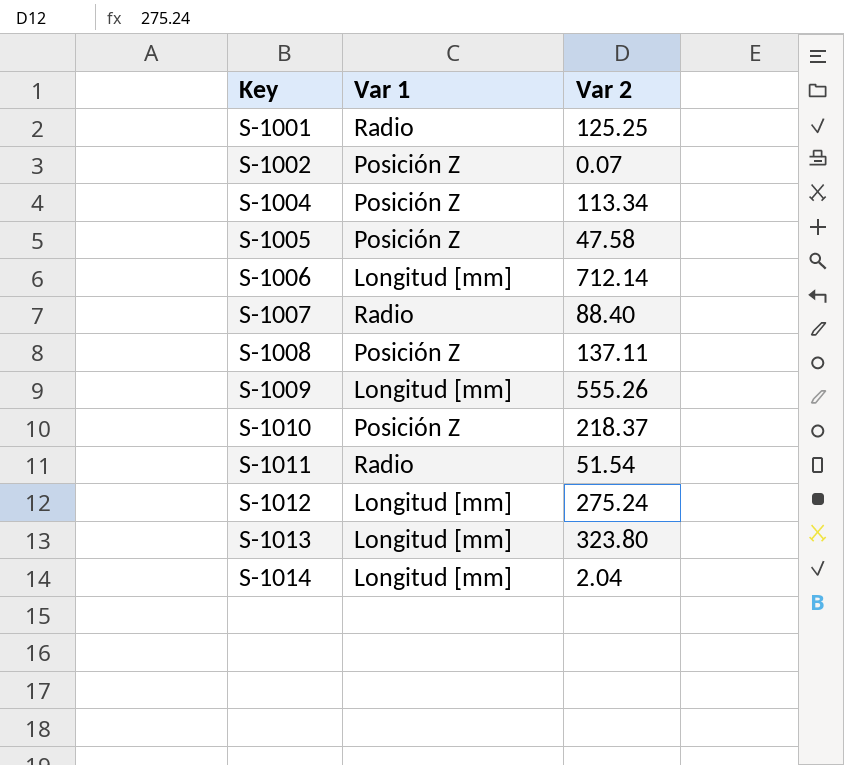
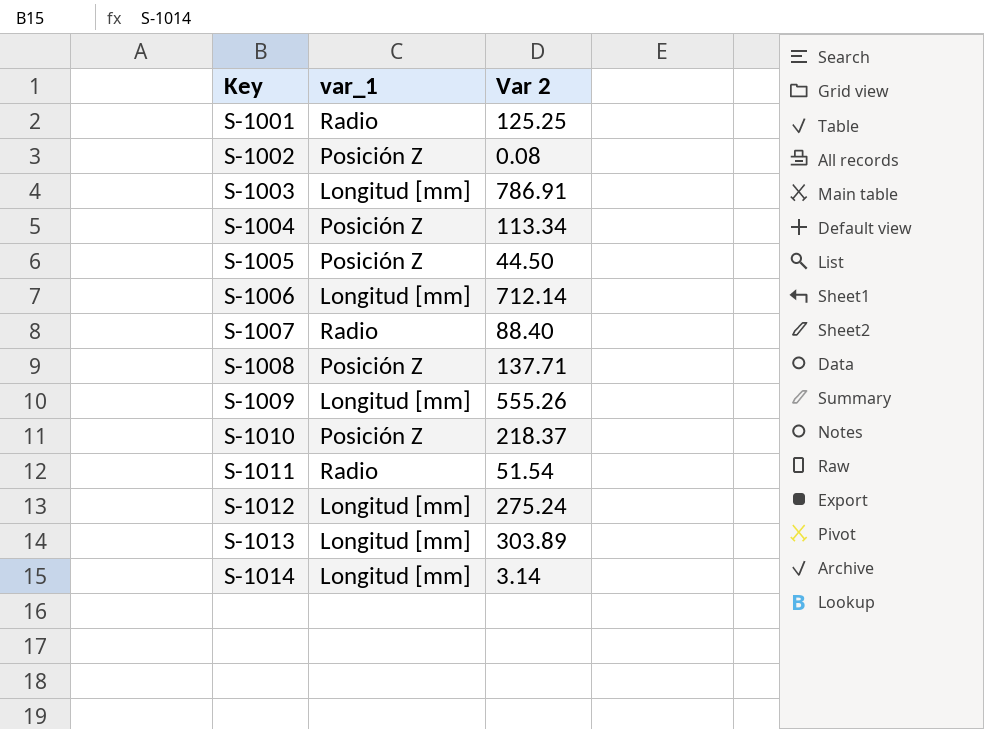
column name: Var 1 -> var_1
S-1002 | Var 2: 0.07 -> 0.08
row S-1003: none -> Longitud [mm] | 786.91
S-1005 | Var 2: 47.58 -> 44.50
S-1008 | Var 2: 137.11 -> 137.71
S-1013 | Var 2: 323.80 -> 303.89
S-1014 | Var 2: 2.04 -> 3.14

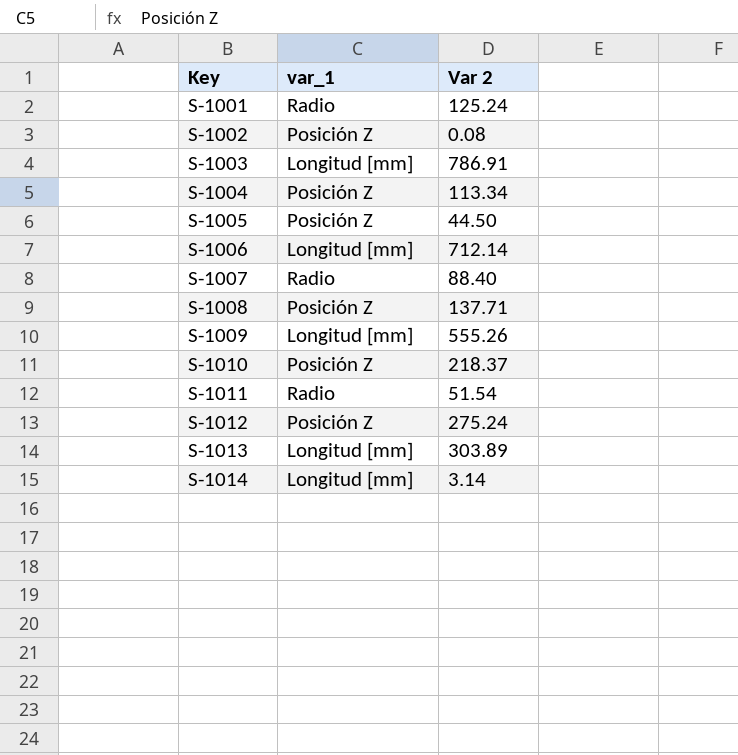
S-1001 | Var 2: 125.25 -> 125.24
S-1012 | var_1: Longitud [mm] -> Posición Z

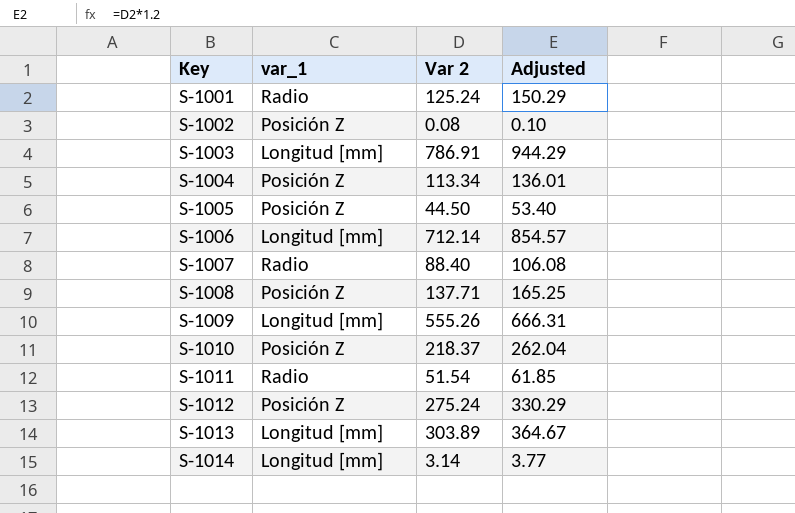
column Adjusted | formula: none -> [Var 2] * 1.2

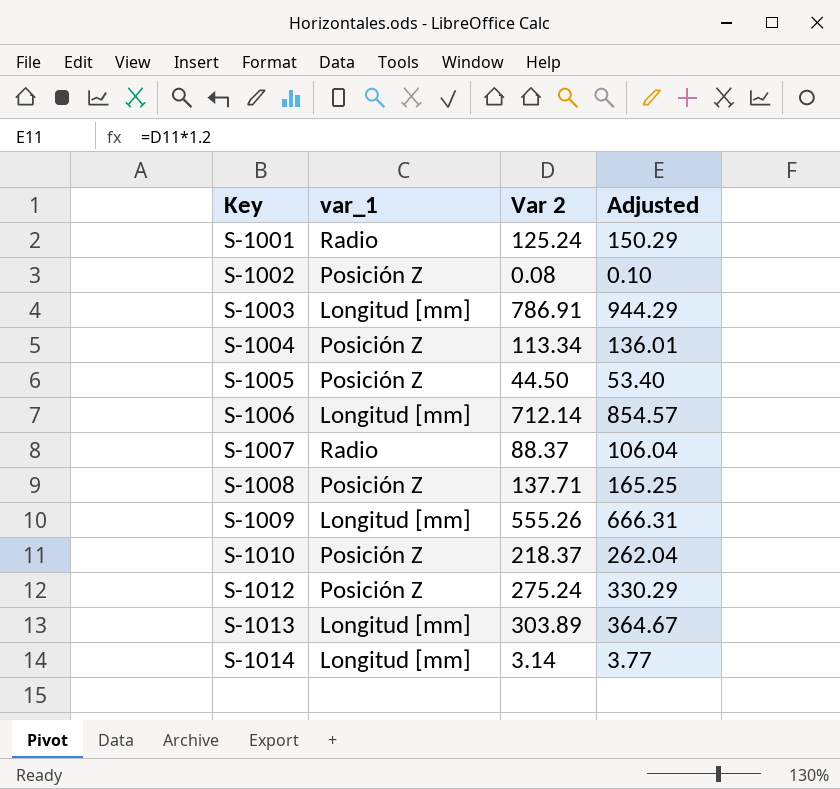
row S-1011: Radio | 51.54 | 61.85 -> none
S-1007 | Var 2: 88.40 -> 88.37
S-1007 | Adjusted: 106.08 -> 106.04

